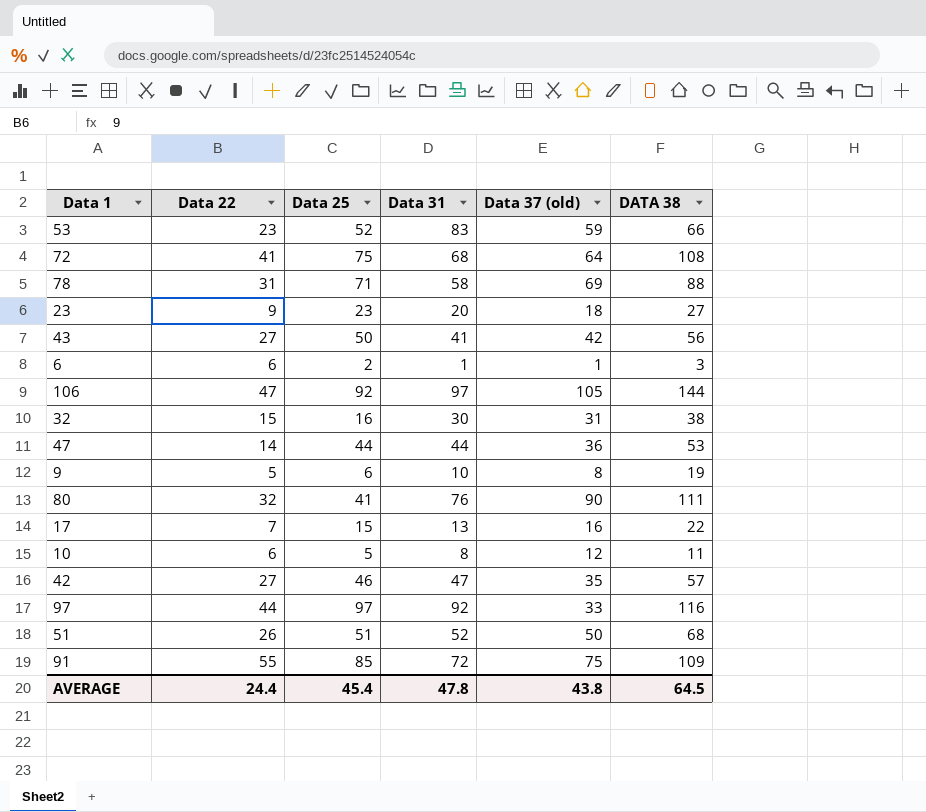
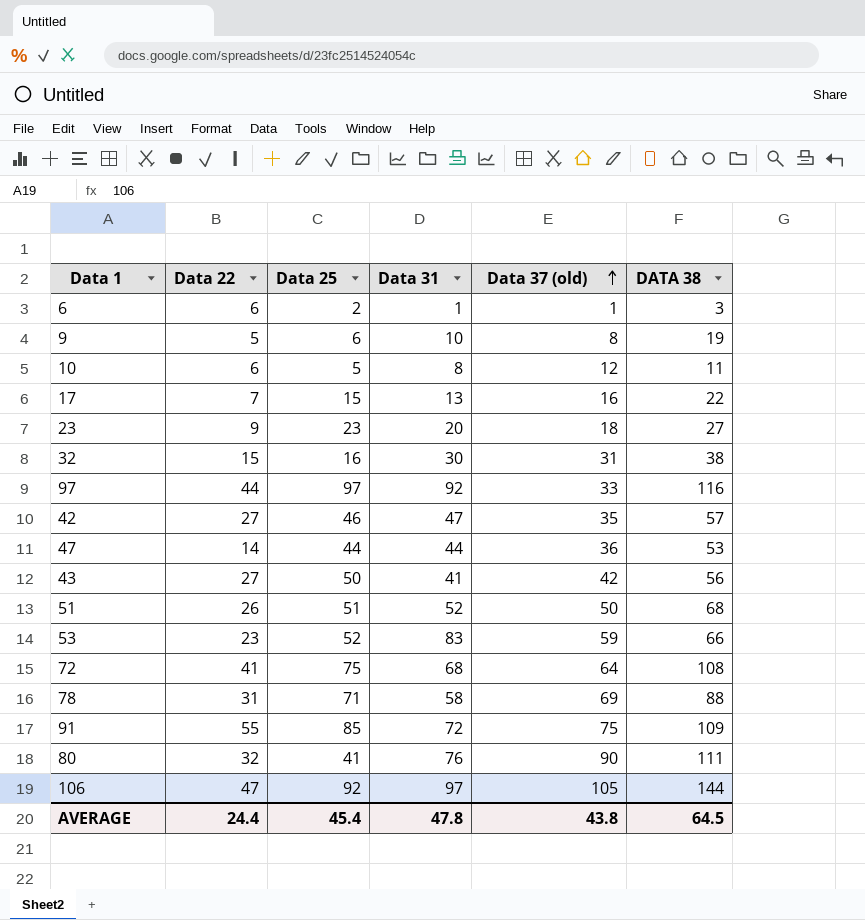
row order: none -> Data 37 (old) ascending

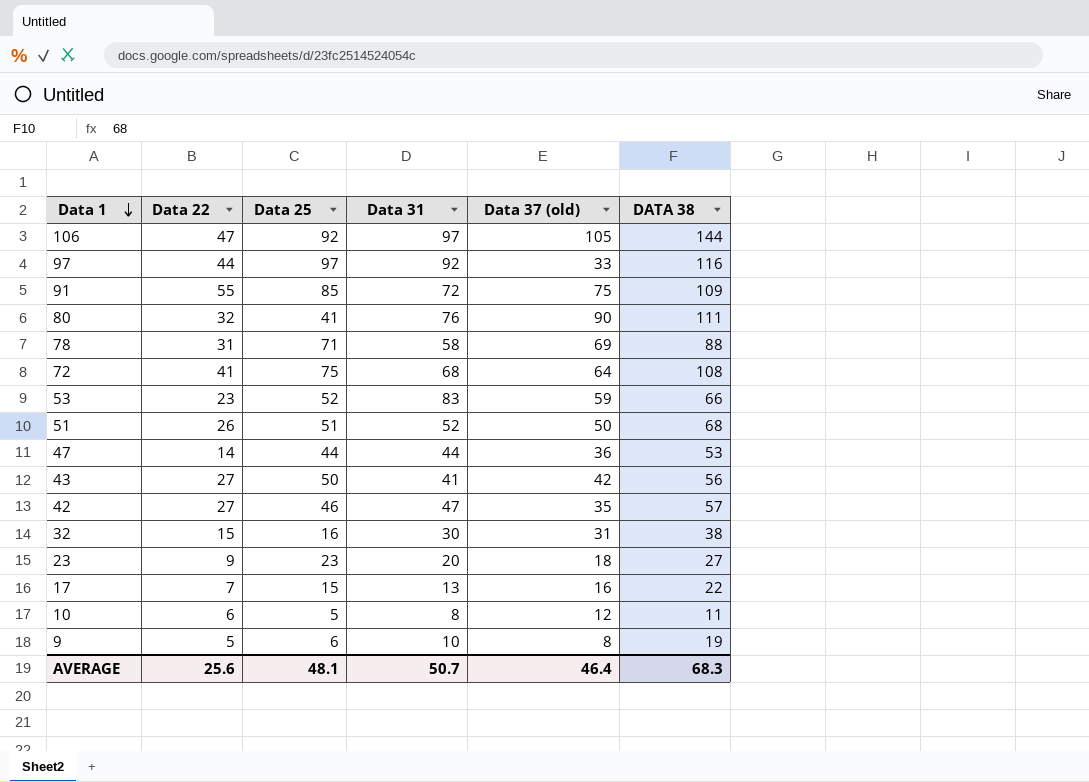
row order: Data 37 (old) ascending -> Data 1 descending
row 6: 6 | 2 | 1 | 1 | 3 -> none
AVERAGE | Data 22: 24.4 -> 25.6
AVERAGE | Data 25: 45.4 -> 48.1
AVERAGE | Data 31: 47.8 -> 50.7
AVERAGE | Data 37 (old): 43.8 -> 46.4
AVERAGE | DATA 38: 64.5 -> 68.3

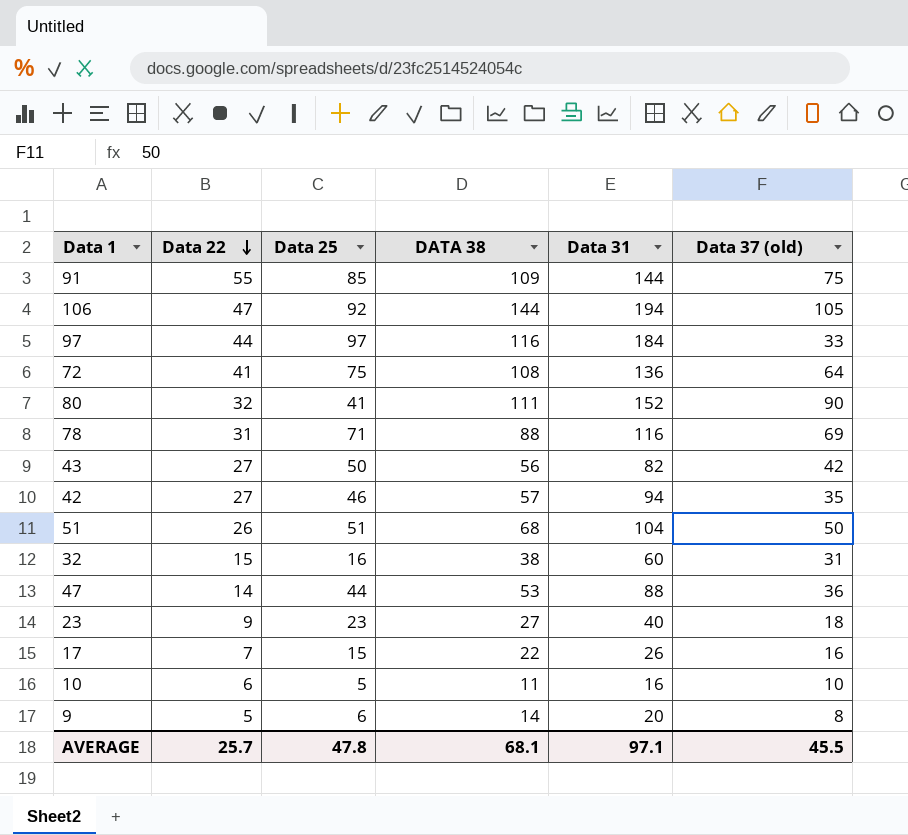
row order: Data 1 descending -> Data 22 descending
column DATA 38 | position: 6 -> 4
row 53: 23 | 52 | 83 | 59 | 66 -> none
91 | Data 31: 72 -> 144
106 | Data 31: 97 -> 194
97 | Data 31: 92 -> 184
72 | Data 31: 68 -> 136
80 | Data 31: 76 -> 152
78 | Data 31: 58 -> 116
43 | Data 31: 41 -> 82
42 | Data 31: 47 -> 94
51 | Data 31: 52 -> 104
32 | Data 31: 30 -> 60
47 | Data 31: 44 -> 88
23 | Data 31: 20 -> 40
17 | Data 31: 13 -> 26
10 | Data 31: 8 -> 16
10 | Data 37 (old): 12 -> 10
9 | DATA 38: 19 -> 14
9 | Data 31: 10 -> 20
AVERAGE | Data 22: 25.6 -> 25.7
AVERAGE | Data 25: 48.1 -> 47.8
AVERAGE | DATA 38: 68.3 -> 68.1
AVERAGE | Data 31: 50.7 -> 97.1
AVERAGE | Data 37 (old): 46.4 -> 45.5

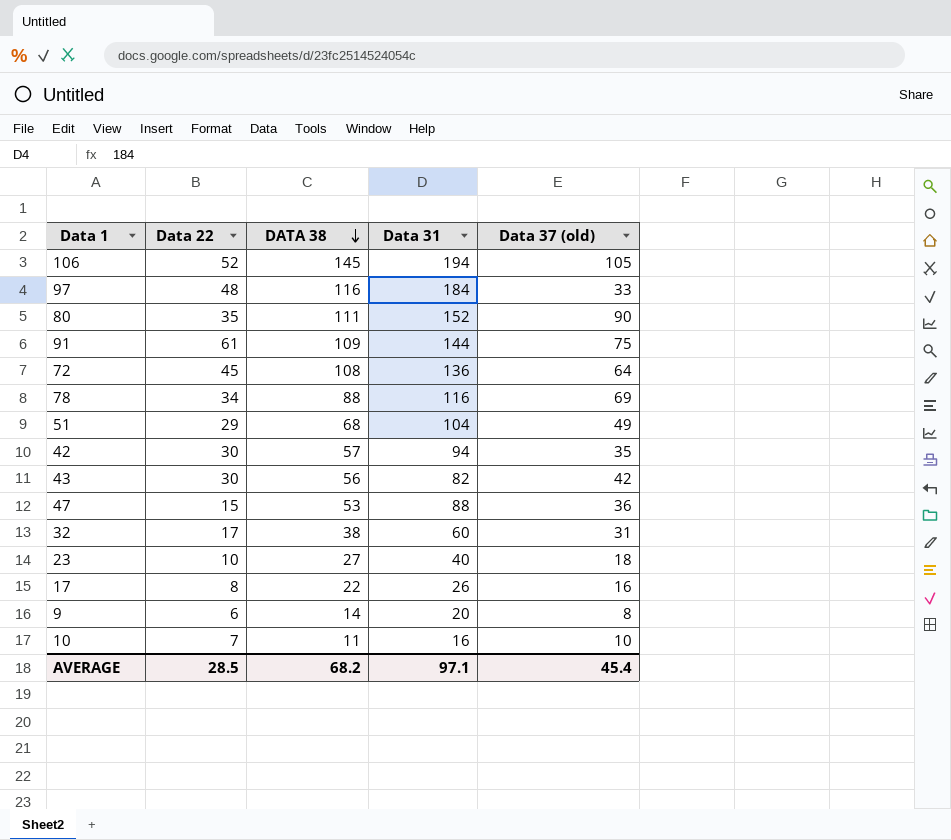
row order: Data 22 descending -> DATA 38 descending
column Data 25 | position: 3 -> none
106 | Data 22: 47 -> 52
106 | DATA 38: 144 -> 145
97 | Data 22: 44 -> 48
80 | Data 22: 32 -> 35
91 | Data 22: 55 -> 61
72 | Data 22: 41 -> 45
78 | Data 22: 31 -> 34
51 | Data 22: 26 -> 29
51 | Data 37 (old): 50 -> 49
42 | Data 22: 27 -> 30
43 | Data 22: 27 -> 30
47 | Data 22: 14 -> 15
32 | Data 22: 15 -> 17
23 | Data 22: 9 -> 10
17 | Data 22: 7 -> 8
9 | Data 22: 5 -> 6
10 | Data 22: 6 -> 7
AVERAGE | Data 22: 25.7 -> 28.5
AVERAGE | DATA 38: 68.1 -> 68.2
AVERAGE | Data 37 (old): 45.5 -> 45.4

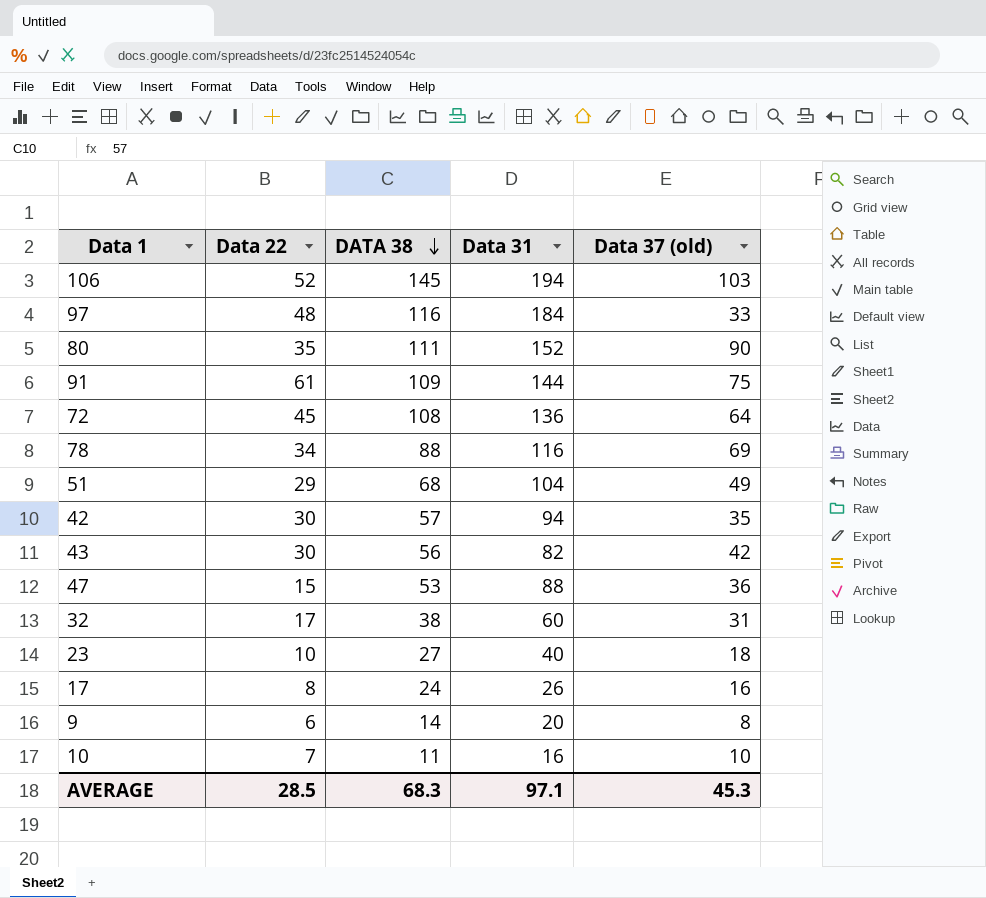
106 | Data 37 (old): 105 -> 103
17 | DATA 38: 22 -> 24
AVERAGE | DATA 38: 68.2 -> 68.3
AVERAGE | Data 37 (old): 45.4 -> 45.3

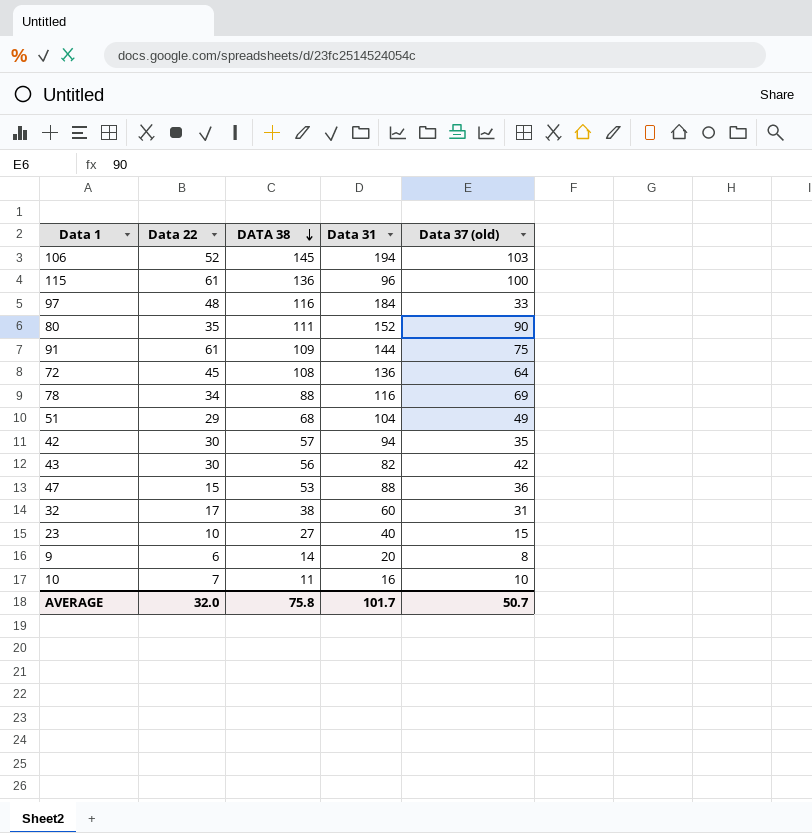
row 17: 8 | 24 | 26 | 16 -> none
row 115: none -> 61 | 136 | 96 | 100
23 | Data 37 (old): 18 -> 15
AVERAGE | Data 22: 28.5 -> 32.0
AVERAGE | DATA 38: 68.3 -> 75.8
AVERAGE | Data 31: 97.1 -> 101.7
AVERAGE | Data 37 (old): 45.3 -> 50.7

